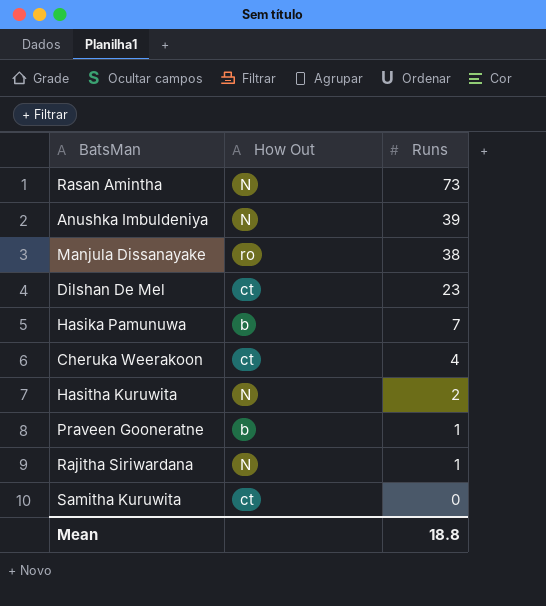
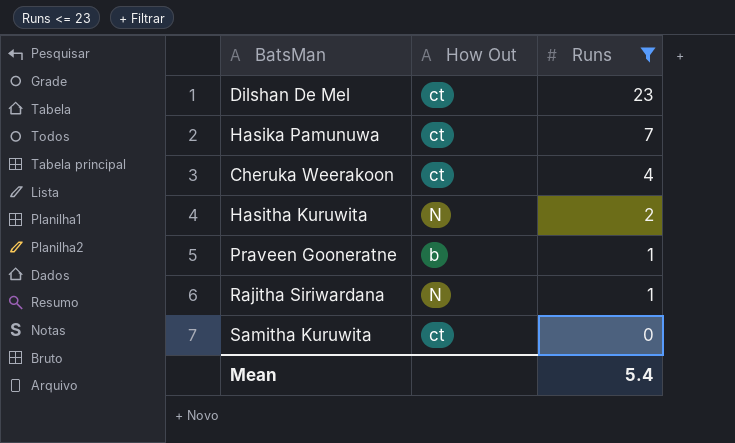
filter: none -> Runs <= 23
Hasika Pamunuwa | How Out: b -> ct
Mean | Runs: 18.8 -> 5.4

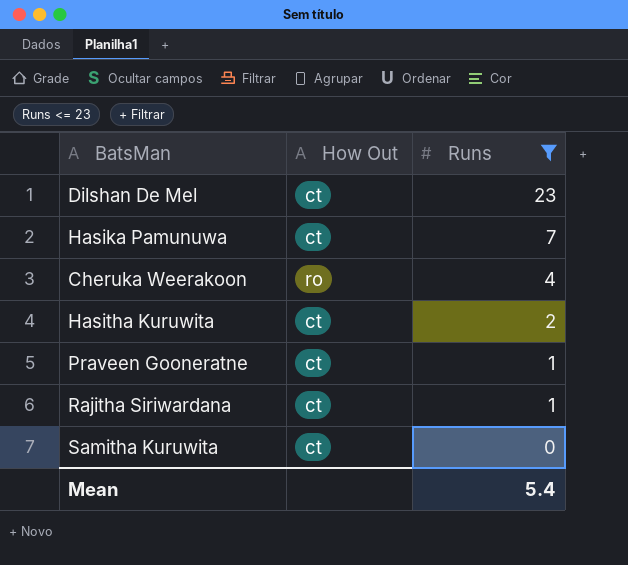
Cheruka Weerakoon | How Out: ct -> ro
Hasitha Kuruwita | How Out: N -> ct
Praveen Gooneratne | How Out: b -> ct
Rajitha Siriwardana | How Out: N -> ct

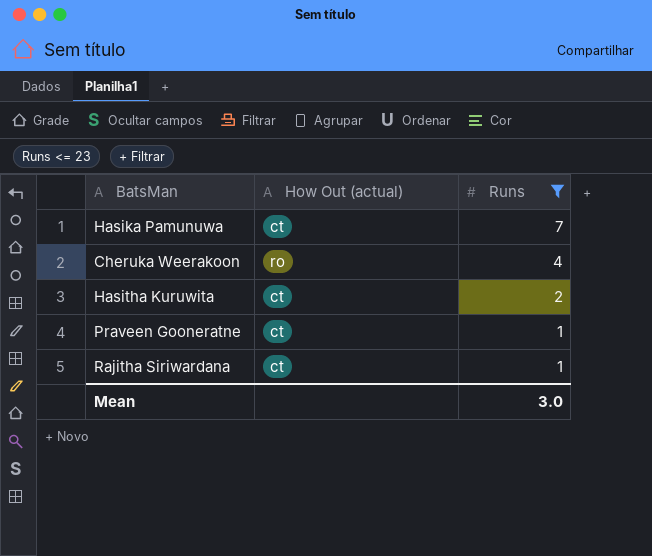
column name: How Out -> How Out (actual)
row Dilshan De Mel: ct | 23 -> none
row Samitha Kuruwita: ct | 0 -> none
Mean | Runs: 5.4 -> 3.0

